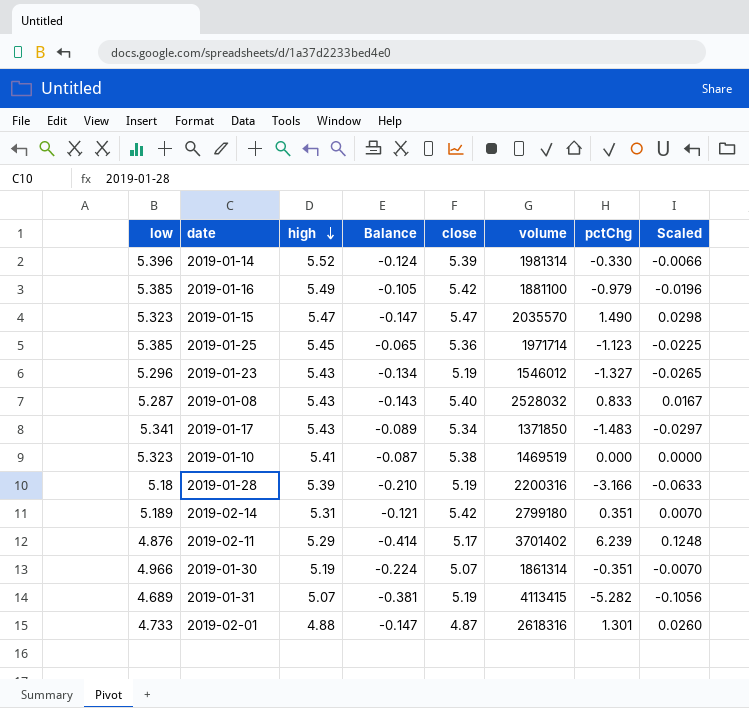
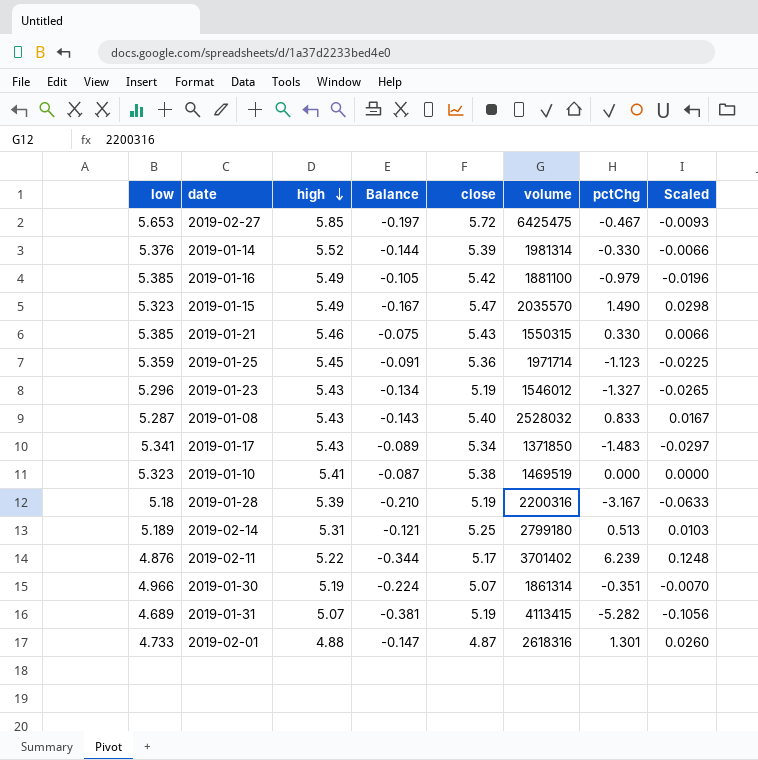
row 2019-02-27: none -> 5.653 | 5.85 | -0.197 | 5.72 | 6425475 | -0.467 | -0.0093
2019-01-14 | low: 5.396 -> 5.376
2019-01-14 | Balance: -0.124 -> -0.144
2019-01-15 | high: 5.47 -> 5.49
2019-01-15 | Balance: -0.147 -> -0.167
row 2019-01-21: none -> 5.385 | 5.46 | -0.075 | 5.43 | 1550315 | 0.330 | 0.0066
2019-01-25 | low: 5.385 -> 5.359
2019-01-25 | Balance: -0.065 -> -0.091
2019-01-28 | pctChg: -3.166 -> -3.167
2019-02-14 | close: 5.42 -> 5.25
2019-02-14 | pctChg: 0.351 -> 0.513
2019-02-14 | Scaled: 0.0070 -> 0.0103
2019-02-11 | high: 5.29 -> 5.22
2019-02-11 | Balance: -0.414 -> -0.344

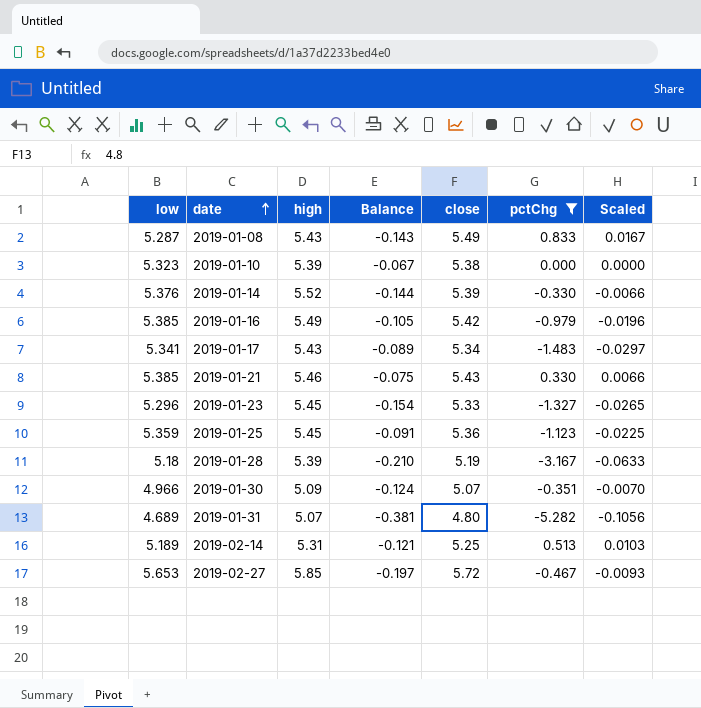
filter: none -> pctChg <= 0.833
row order: high descending -> date ascending
column volume | position: 6 -> none
2019-01-08 | close: 5.40 -> 5.49
2019-01-10 | high: 5.41 -> 5.39
2019-01-10 | Balance: -0.087 -> -0.067
2019-01-23 | high: 5.43 -> 5.45
2019-01-23 | Balance: -0.134 -> -0.154
2019-01-23 | close: 5.19 -> 5.33
2019-01-30 | high: 5.19 -> 5.09
2019-01-30 | Balance: -0.224 -> -0.124
2019-01-31 | close: 5.19 -> 4.80

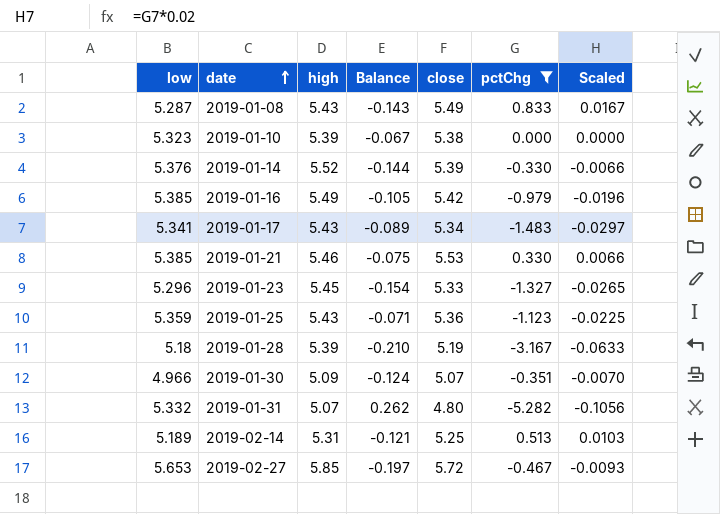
2019-01-21 | close: 5.43 -> 5.53
2019-01-25 | high: 5.45 -> 5.43
2019-01-25 | Balance: -0.091 -> -0.071
2019-01-31 | low: 4.689 -> 5.332
2019-01-31 | Balance: -0.381 -> 0.262

